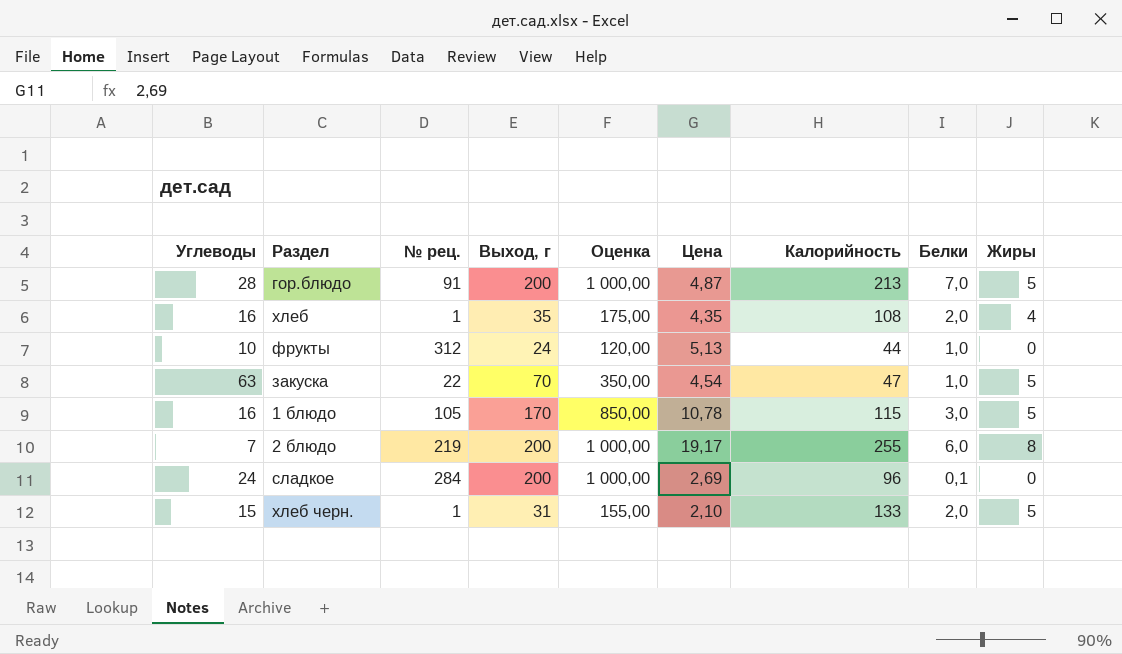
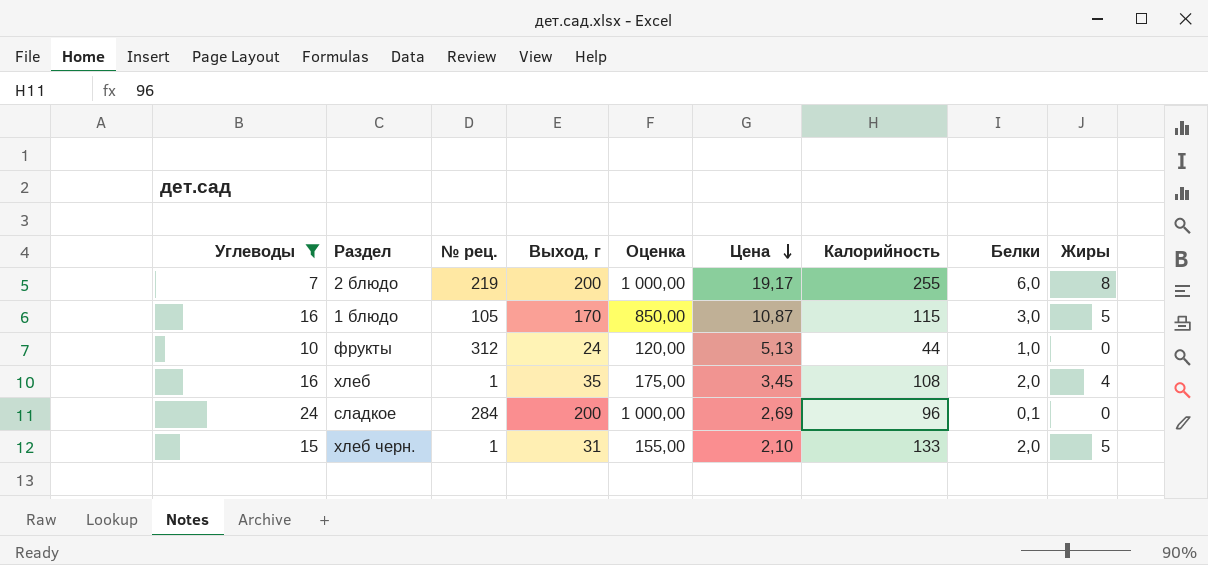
filter: none -> Углеводы <= 24
row order: none -> Цена descending
1 блюдо | Цена: 10,78 -> 10,87
хлеб | Цена: 4,35 -> 3,45

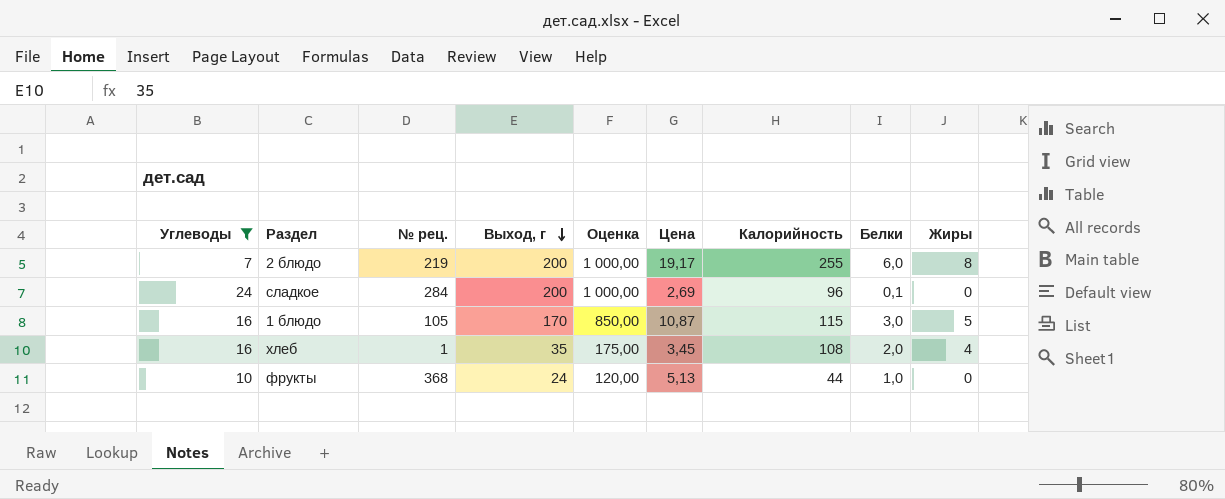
row order: Цена descending -> Выход, г descending
row хлеб черн.: 15 | 1 | 31 | 155,00 | 2,10 | 133 | 2,0 | 5 -> none
фрукты | № рец.: 312 -> 368

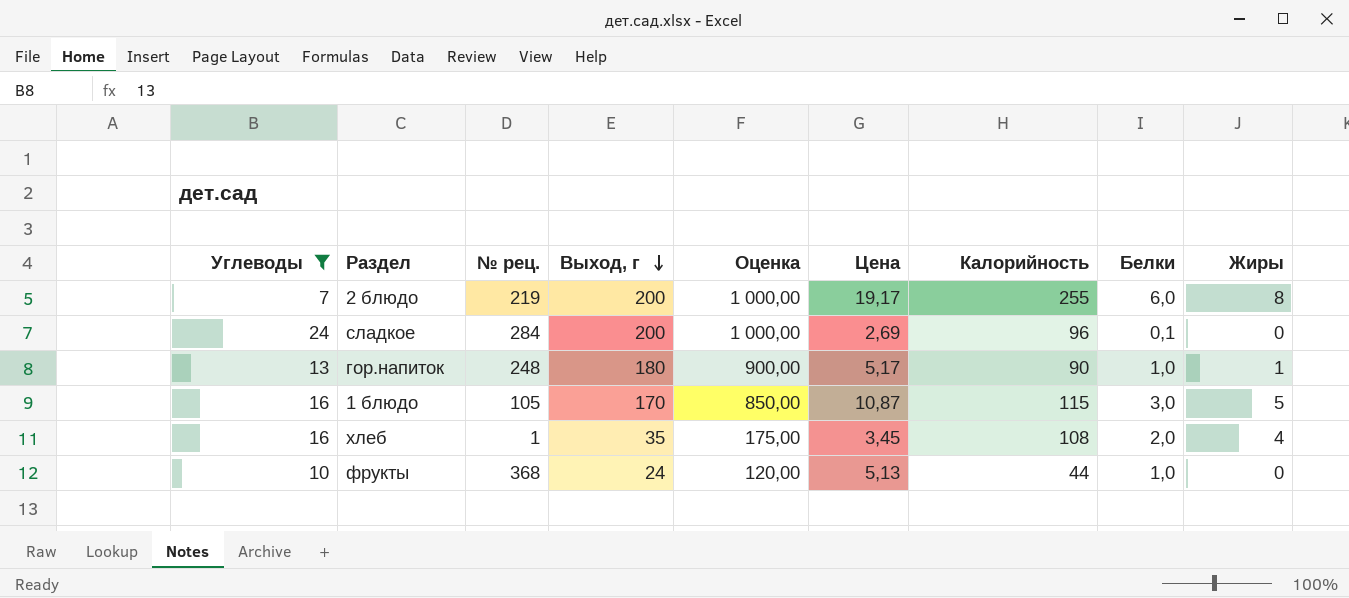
row гор.напиток: none -> 13 | 248 | 180 | 900,00 | 5,17 | 90 | 1,0 | 1

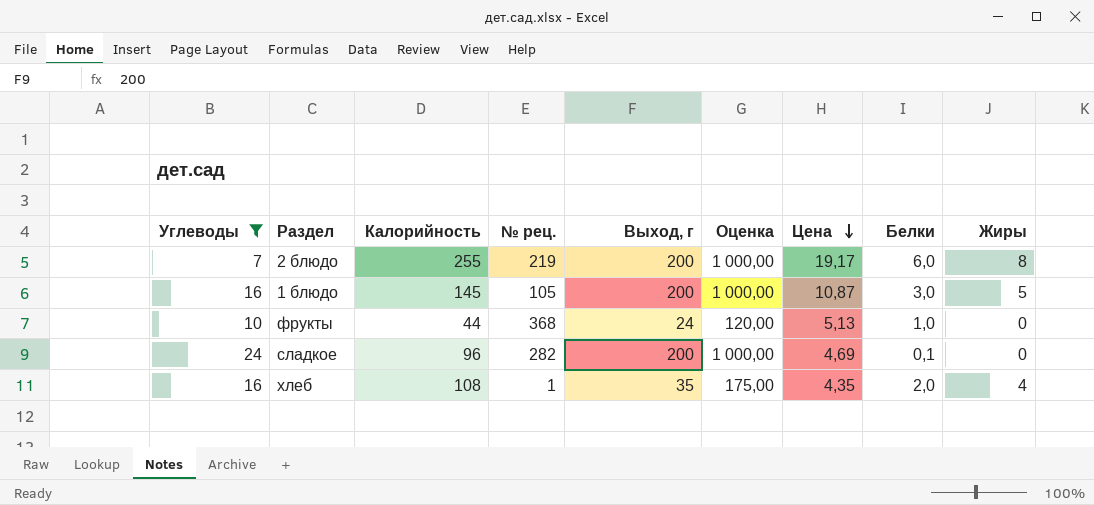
row order: Выход, г descending -> Цена descending
column Калорийность | position: 7 -> 3
row гор.напиток: 13 | 248 | 180 | 900,00 | 5,17 | 90 | 1,0 | 1 -> none
1 блюдо | Калорийность: 115 -> 145
1 блюдо | Выход, г: 170 -> 200
1 блюдо | Оценка: 850,00 -> 1 000,00
сладкое | № рец.: 284 -> 282
сладкое | Цена: 2,69 -> 4,69
хлеб | Цена: 3,45 -> 4,35

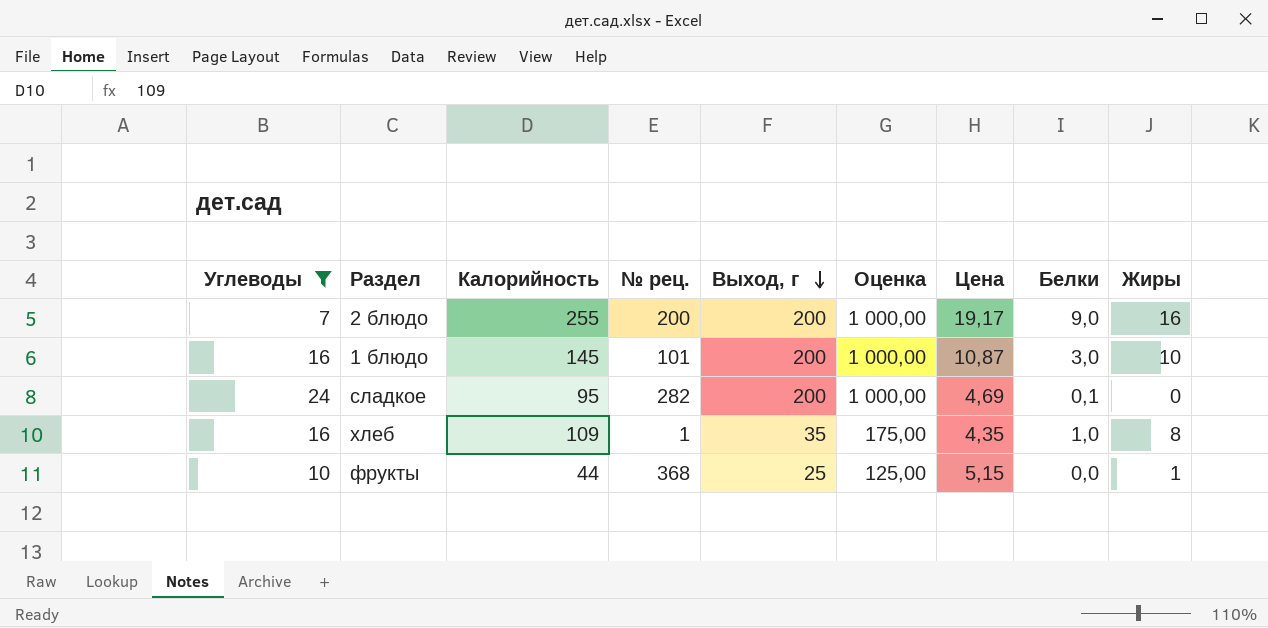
row order: Цена descending -> Выход, г descending
2 блюдо | № рец.: 219 -> 200
2 блюдо | Белки: 6,0 -> 9,0
2 блюдо | Жиры: 8 -> 16
1 блюдо | № рец.: 105 -> 101
1 блюдо | Жиры: 5 -> 10
сладкое | Калорийность: 96 -> 95
хлеб | Калорийность: 108 -> 109
хлеб | Белки: 2,0 -> 1,0
хлеб | Жиры: 4 -> 8
фрукты | Выход, г: 24 -> 25
фрукты | Оценка: 120,00 -> 125,00
фрукты | Цена: 5,13 -> 5,15
фрукты | Белки: 1,0 -> 0,0
фрукты | Жиры: 0 -> 1

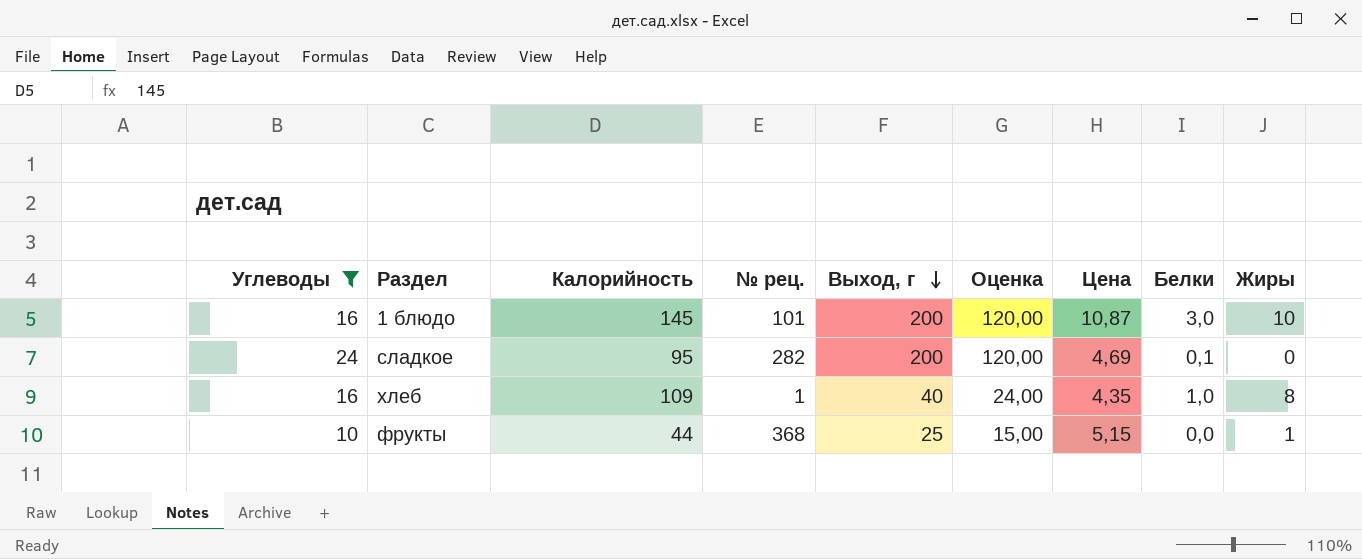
column Оценка | formula: [Выход, г] * 5 -> [Выход, г] * 0,6
row 2 блюдо: 7 | 255 | 200 | 200 | 1 000,00 | 19,17 | 9,0 | 16 -> none
хлеб | Выход, г: 35 -> 40

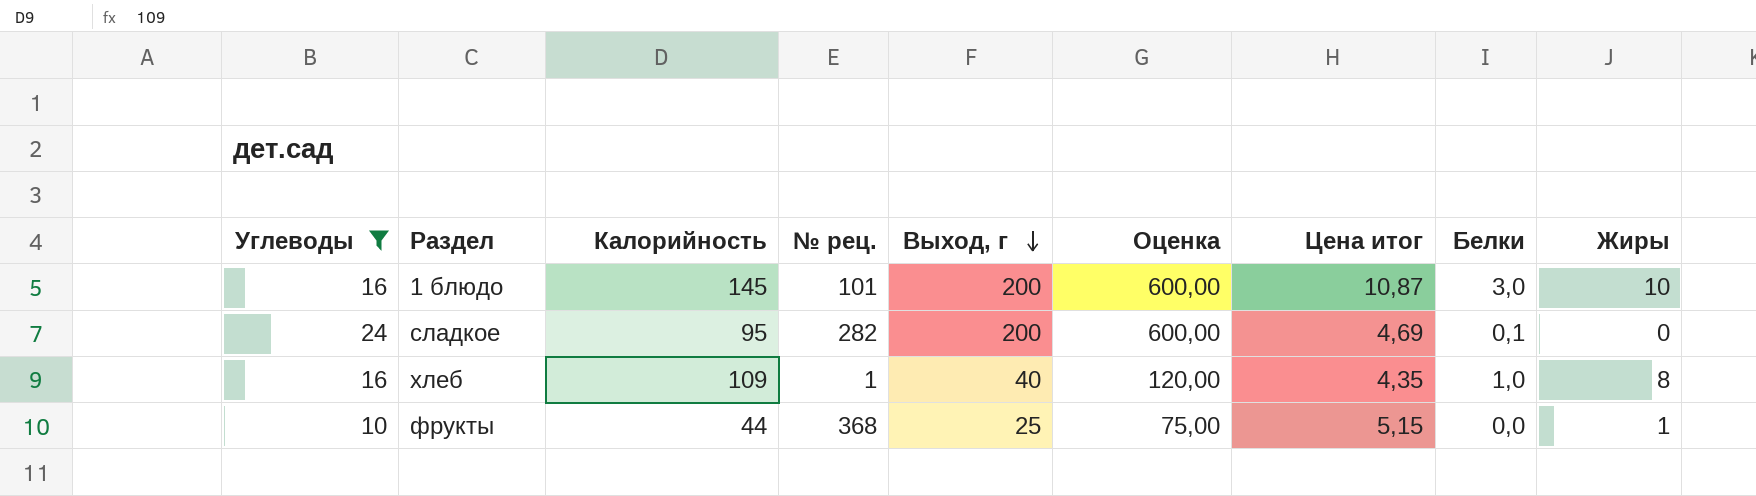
column Оценка | formula: [Выход, г] * 0,6 -> [Выход, г] * 3
column name: Цена -> Цена итог

